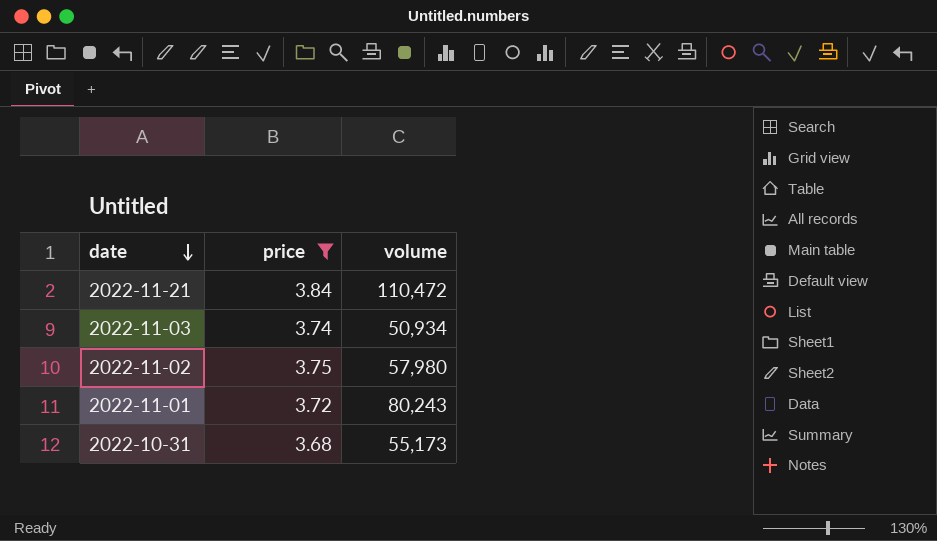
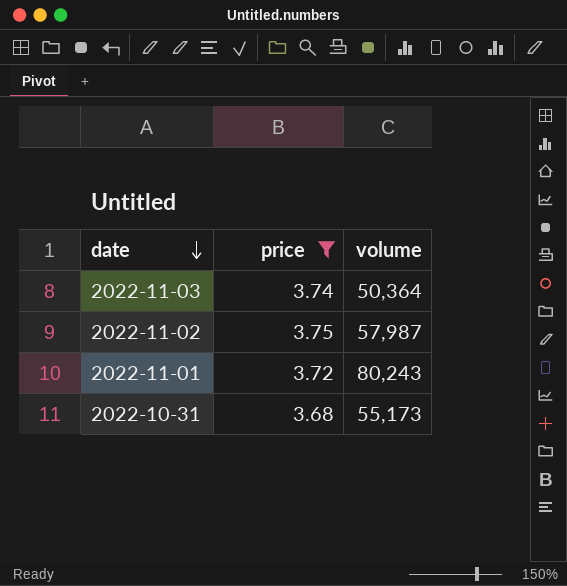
row 2022-11-21: 3.84 | 110,472 -> none
2022-11-03 | volume: 50,934 -> 50,364
2022-11-02 | volume: 57,980 -> 57,987

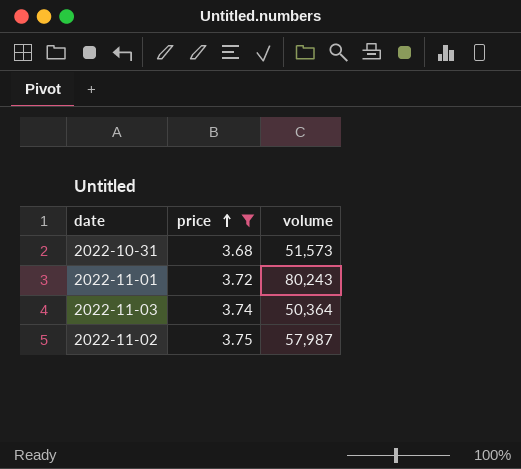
row order: date descending -> price ascending
2022-10-31 | volume: 55,173 -> 51,573

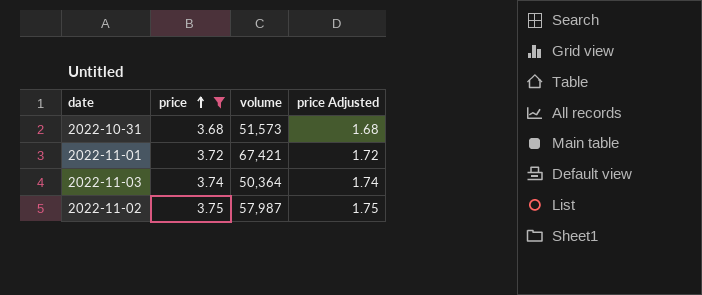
column price Adjusted | formula: none -> [price] - 2
2022-11-01 | volume: 80,243 -> 67,421

